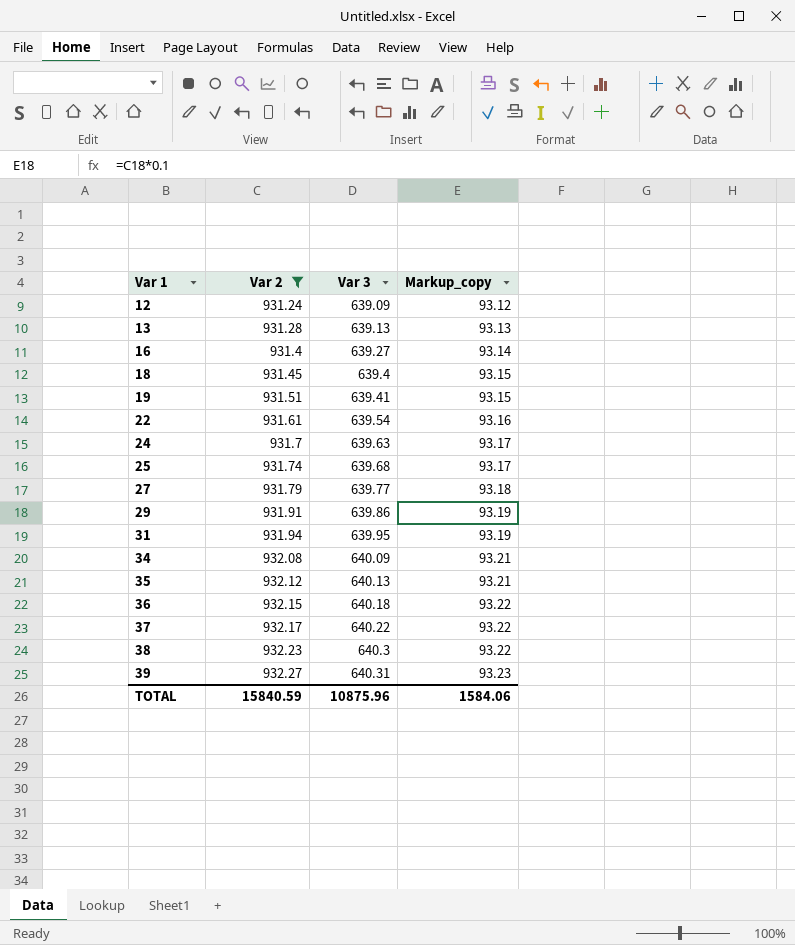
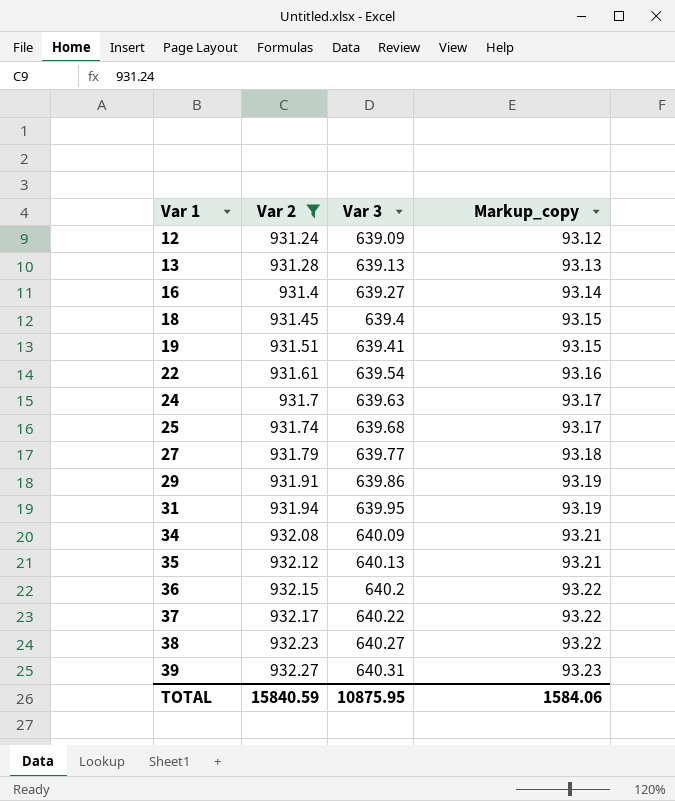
36 | Var 3: 640.18 -> 640.2
38 | Var 3: 640.3 -> 640.27
TOTAL | Var 3: 10875.96 -> 10875.95

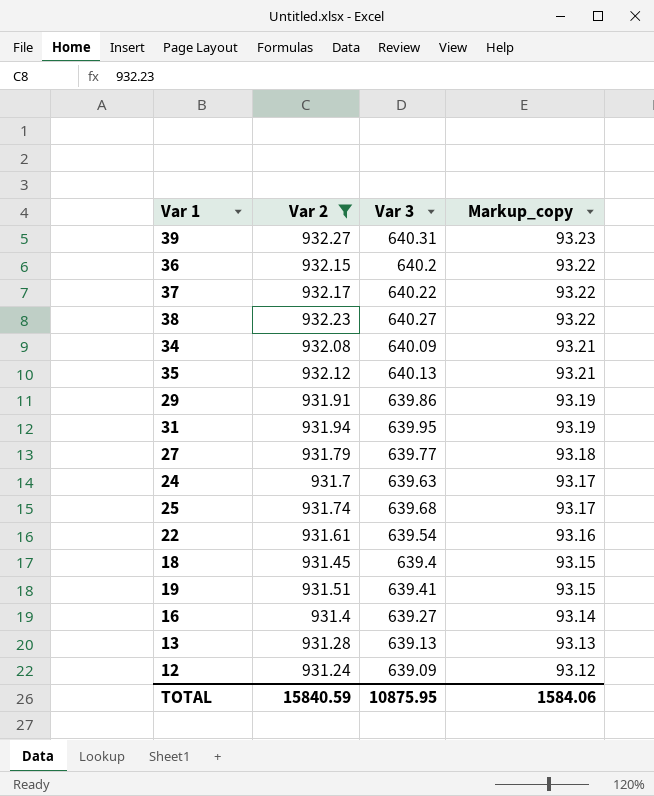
row order: Var 1 ascending -> Markup_copy descending

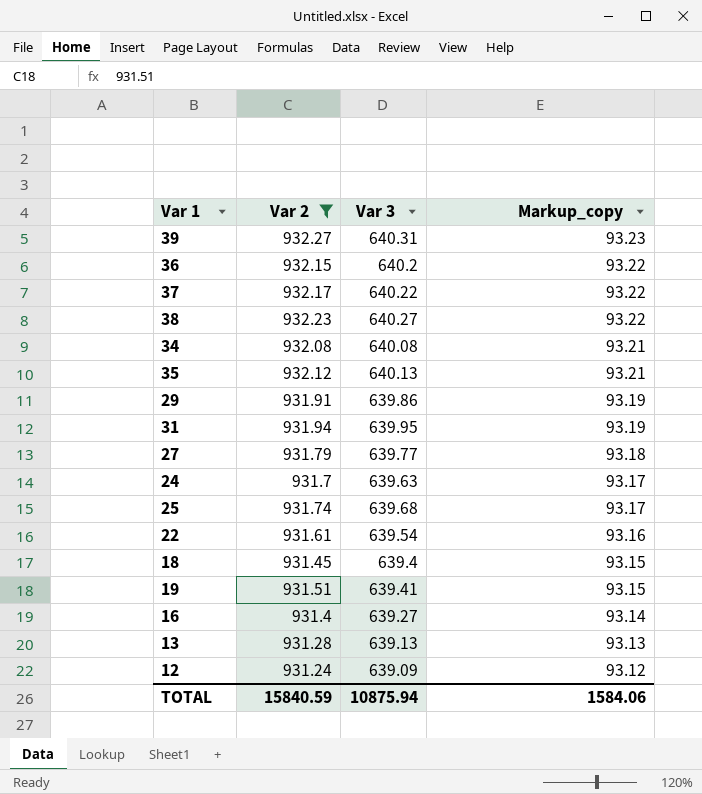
34 | Var 3: 640.09 -> 640.08
TOTAL | Var 3: 10875.95 -> 10875.94

